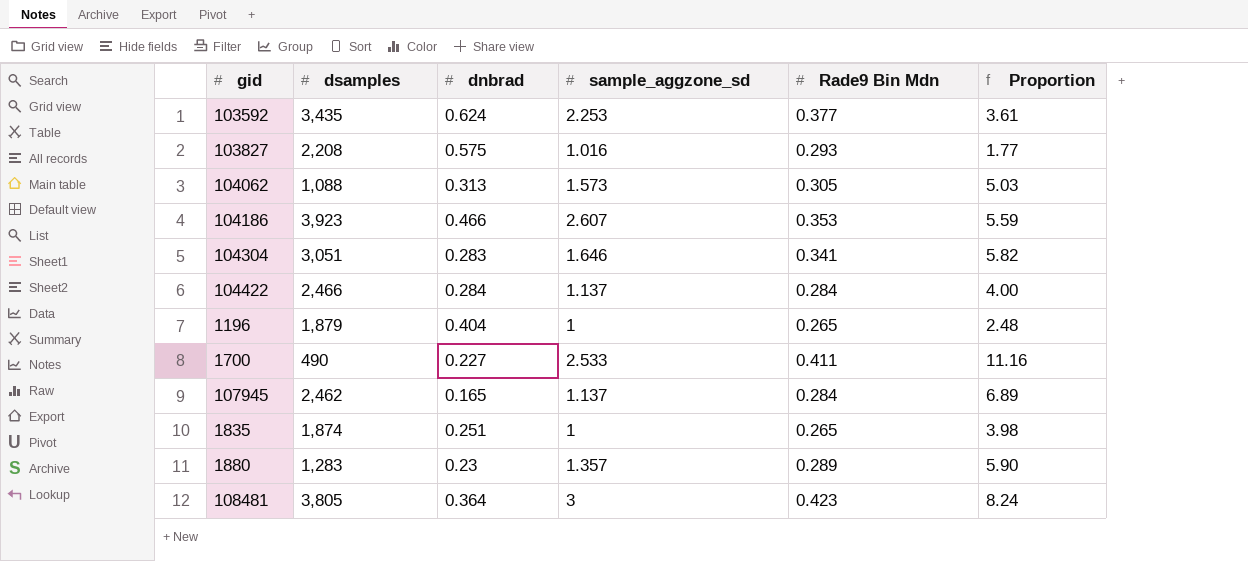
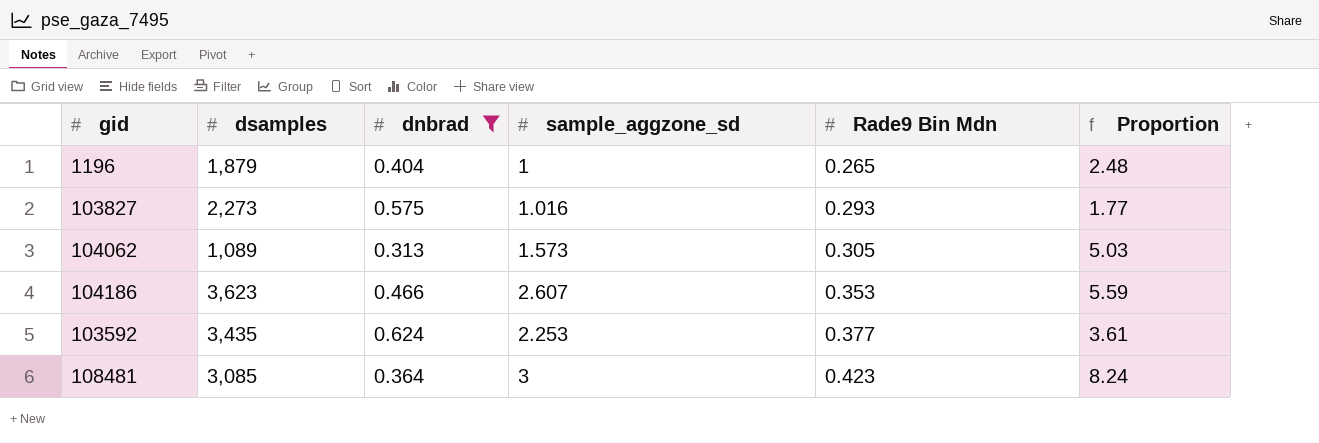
filter: none -> dnbrad >= 0.313
row order: none -> Rade9 Bin Mdn ascending
103827 | dsamples: 2,208 -> 2,273
104062 | dsamples: 1,088 -> 1,089
104186 | dsamples: 3,923 -> 3,623
108481 | dsamples: 3,805 -> 3,085

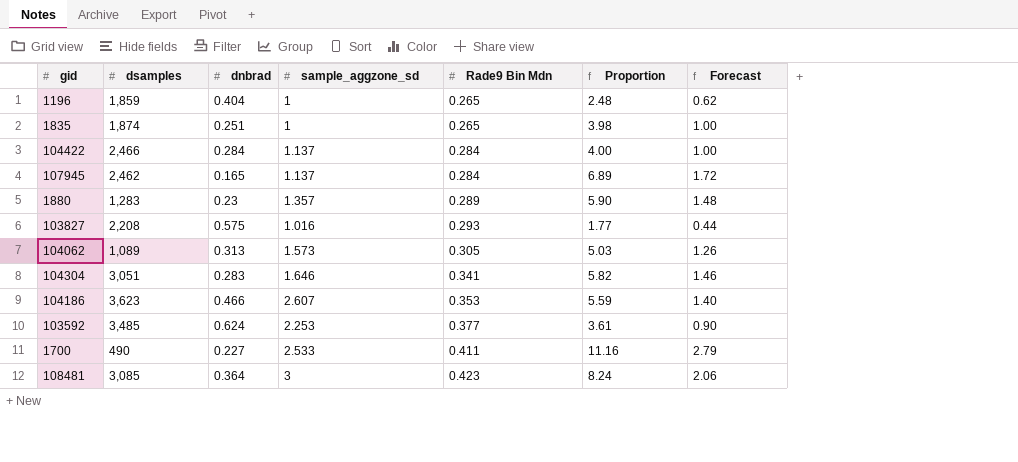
filter: dnbrad >= 0.313 -> none
column Forecast | formula: none -> [Proportion] * 0.25
1196 | dsamples: 1,879 -> 1,859
103827 | dsamples: 2,273 -> 2,208
103592 | dsamples: 3,435 -> 3,485

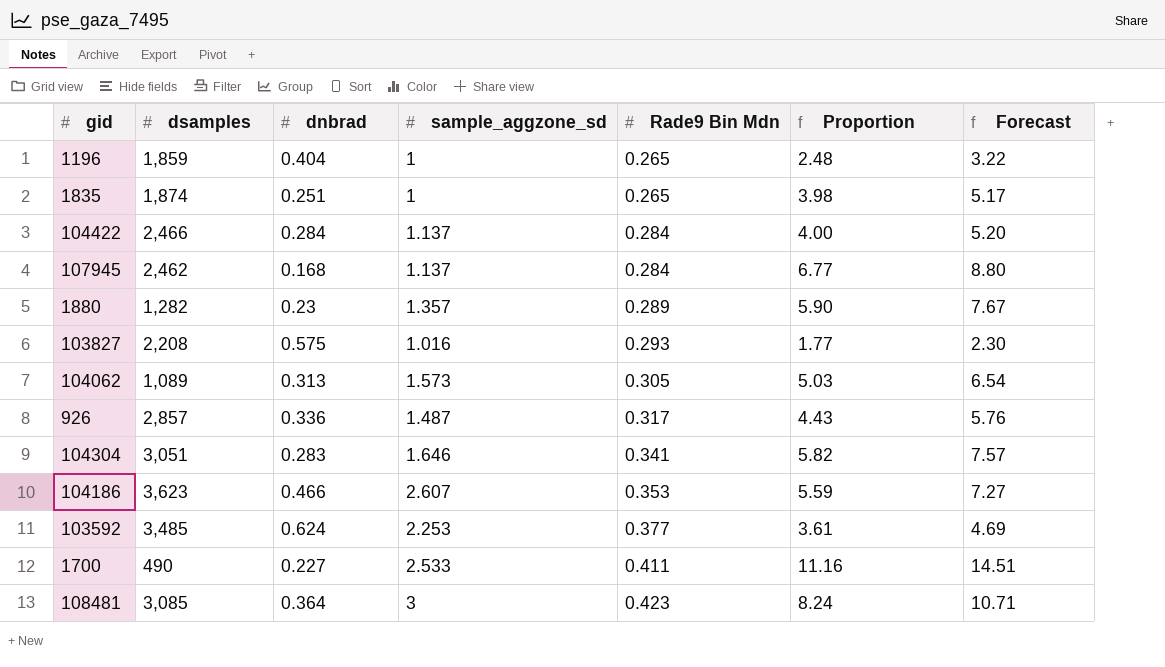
column Forecast | formula: [Proportion] * 0.25 -> [Proportion] * 1.3
107945 | dnbrad: 0.165 -> 0.168
107945 | Proportion: 6.89 -> 6.77
1880 | dsamples: 1,283 -> 1,282
row 926: none -> 2,857 | 0.336 | 1.487 | 0.317 | 4.43 | 5.76

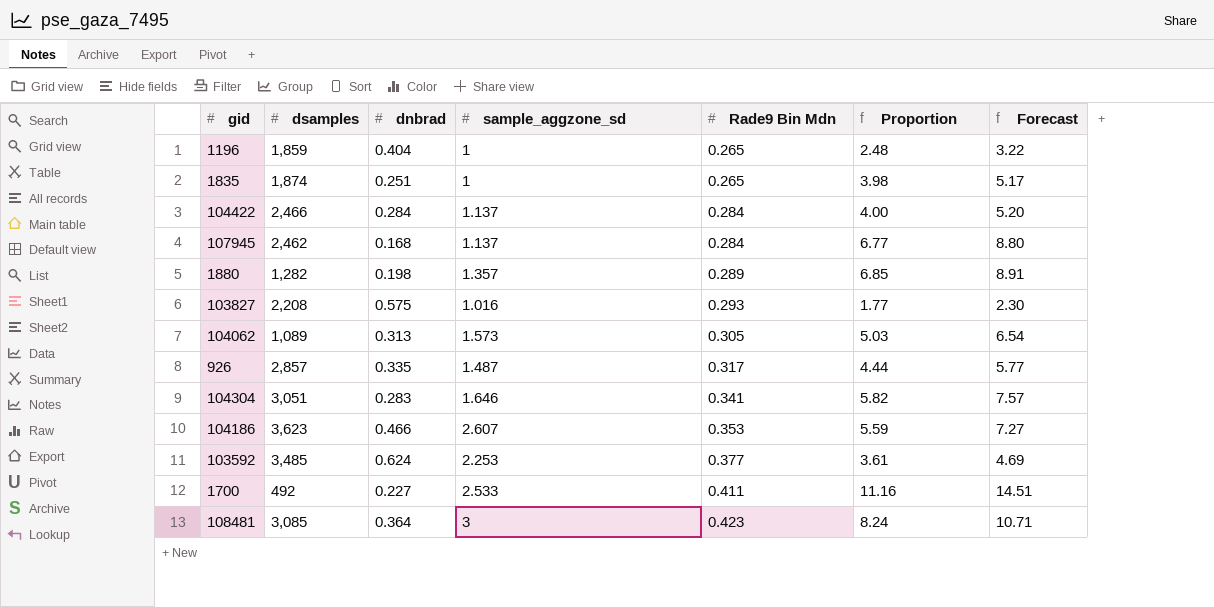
1880 | dnbrad: 0.23 -> 0.198
1880 | Proportion: 5.90 -> 6.85
1880 | Forecast: 7.67 -> 8.91
926 | dnbrad: 0.336 -> 0.335
926 | Proportion: 4.43 -> 4.44
926 | Forecast: 5.76 -> 5.77
1700 | dsamples: 490 -> 492

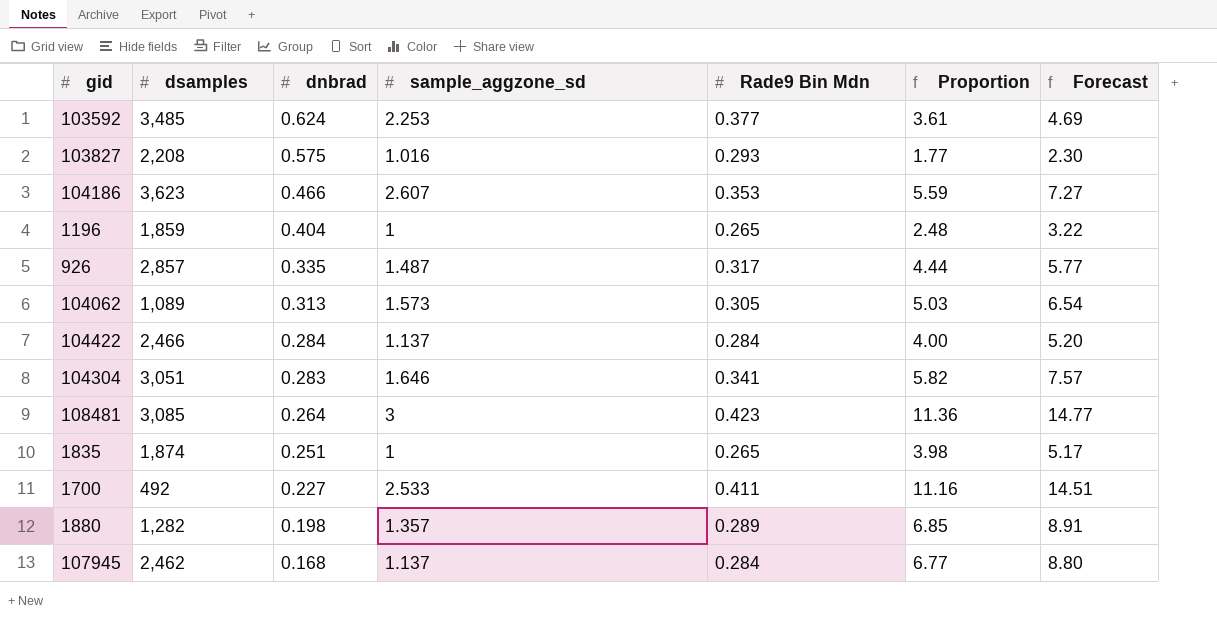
row order: Rade9 Bin Mdn ascending -> dnbrad descending
108481 | dnbrad: 0.364 -> 0.264
108481 | Proportion: 8.24 -> 11.36
108481 | Forecast: 10.71 -> 14.77

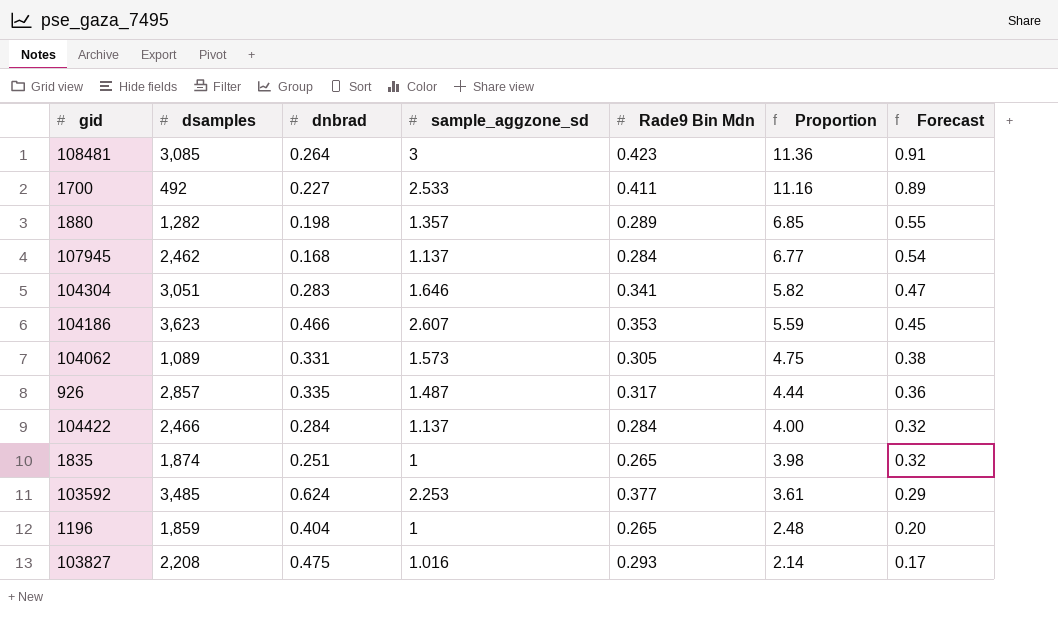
row order: dnbrad descending -> Proportion descending
column Forecast | formula: [Proportion] * 1.3 -> [Proportion] * 0.08
104062 | dnbrad: 0.313 -> 0.331
104062 | Proportion: 5.03 -> 4.75
103827 | dnbrad: 0.575 -> 0.475
103827 | Proportion: 1.77 -> 2.14

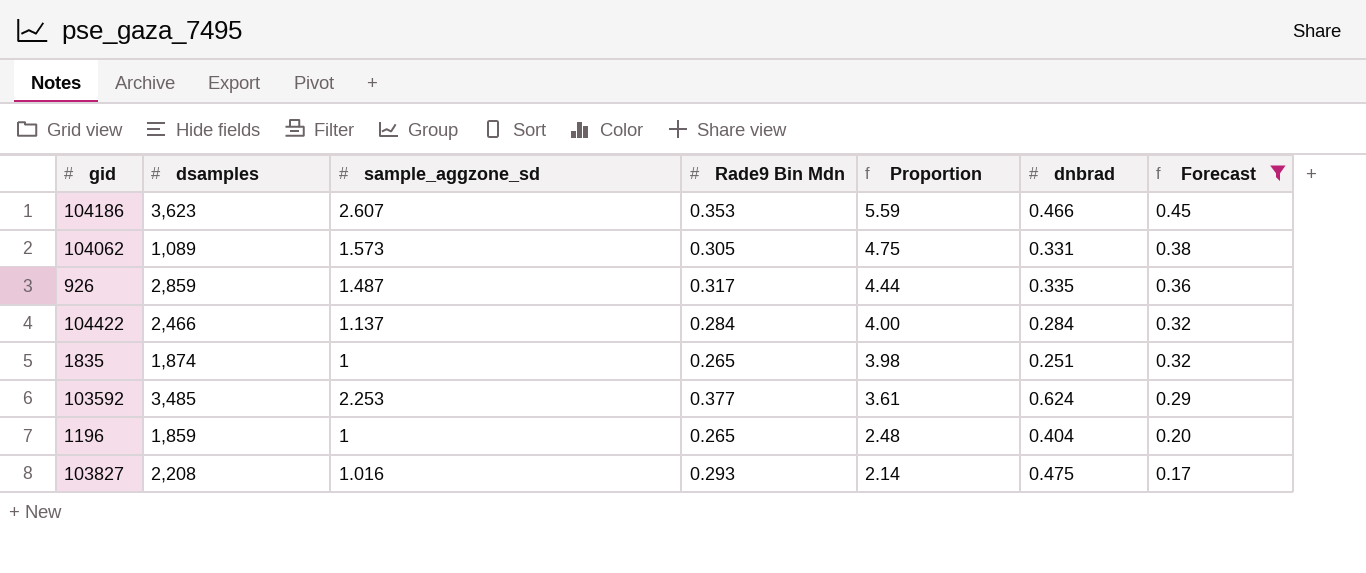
filter: none -> Forecast <= 0.45
column dnbrad | position: 3 -> 6
926 | dsamples: 2,857 -> 2,859

